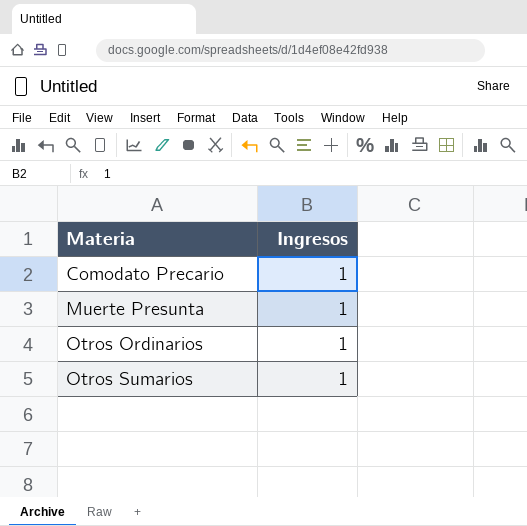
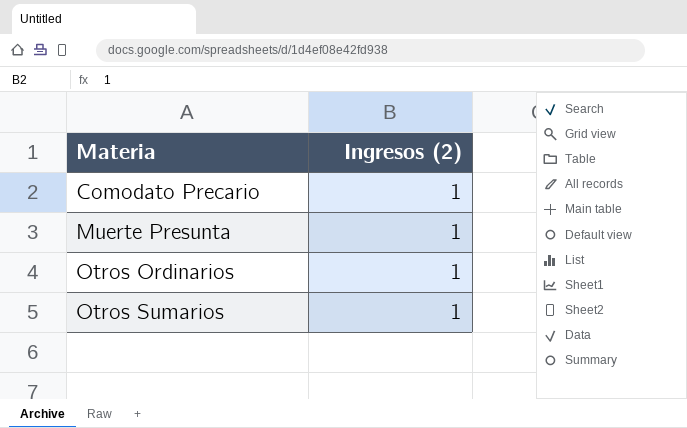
column name: Ingresos -> Ingresos (2)

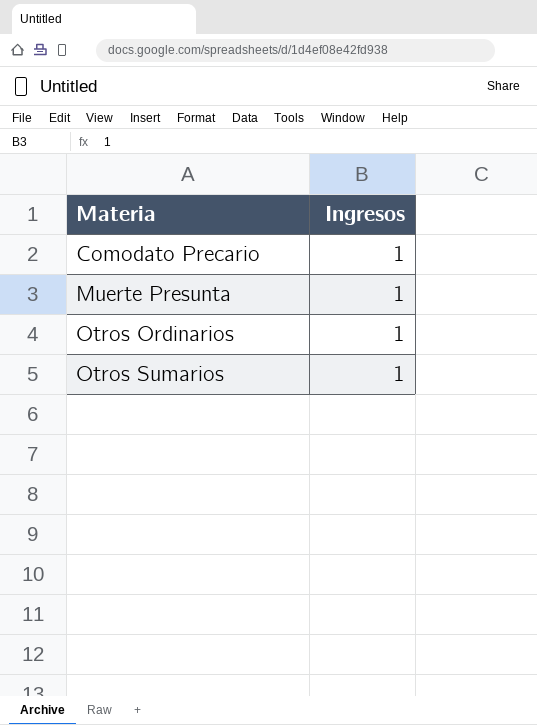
column name: Ingresos (2) -> Ingresos

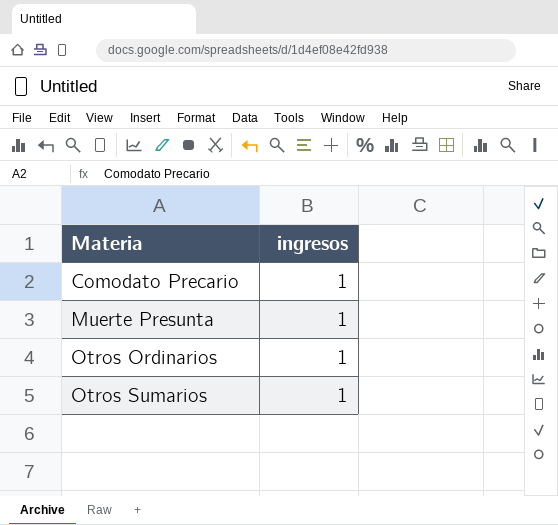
column name: Ingresos -> ingresos

